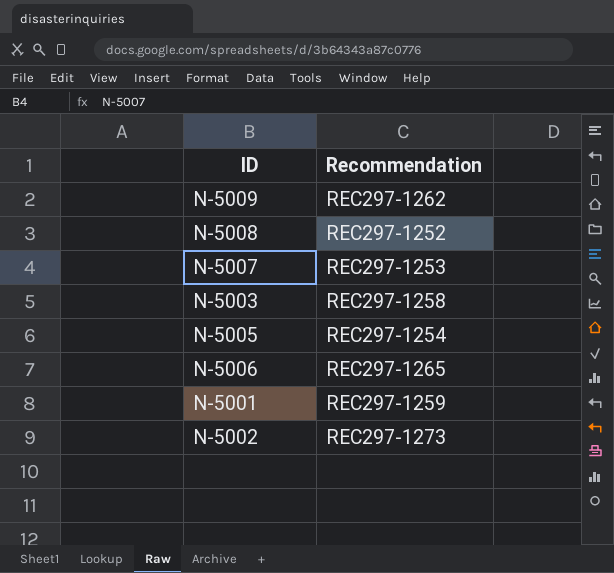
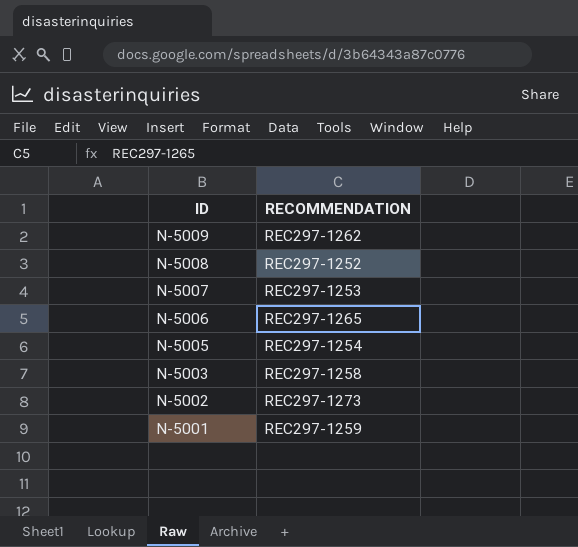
row order: none -> ID descending
column name: Recommendation -> RECOMMENDATION

